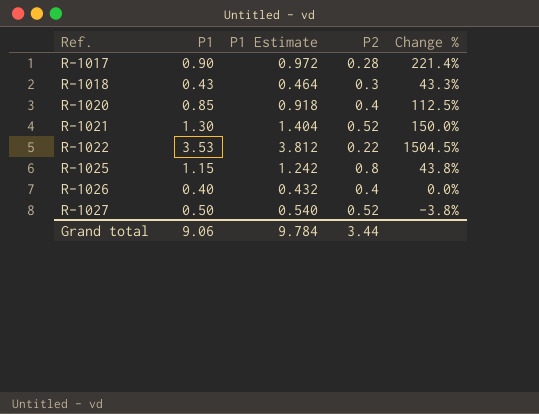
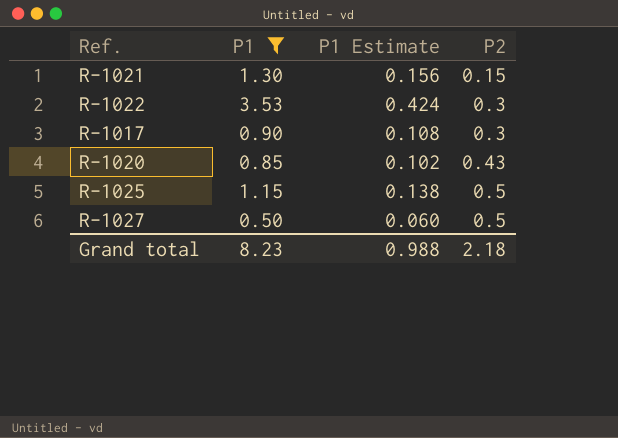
filter: none -> P1 >= 0.50
row order: Ref. ascending -> P2 ascending
column Change % | formula: ([P1] - [P2]) / [P2] -> none
column P1 Estimate | formula: [P1] * 1.08 -> [P1] * 0.12
R-1021 | P2: 0.52 -> 0.15
R-1022 | P2: 0.22 -> 0.3
R-1017 | P2: 0.28 -> 0.3
R-1020 | P2: 0.4 -> 0.43
R-1025 | P2: 0.8 -> 0.5
R-1027 | P2: 0.52 -> 0.5
Grand total | P1: 9.06 -> 8.23
Grand total | P1 Estimate: 9.784 -> 0.988
Grand total | P2: 3.44 -> 2.18

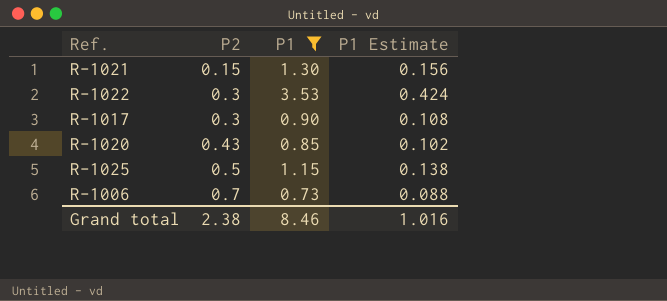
column P2 | position: 4 -> 2
row R-1027: 0.50 | 0.060 | 0.5 -> none
row R-1006: none -> 0.7 | 0.73 | 0.088
Grand total | P2: 2.18 -> 2.38
Grand total | P1: 8.23 -> 8.46
Grand total | P1 Estimate: 0.988 -> 1.016

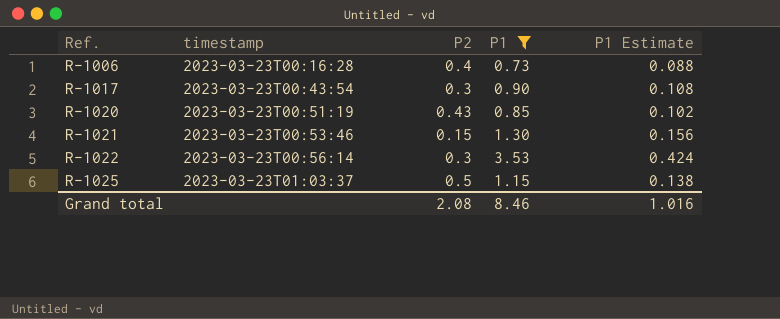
row order: P2 ascending -> Ref. ascending
column timestamp | position: none -> 2
R-1006 | P2: 0.7 -> 0.4
Grand total | P2: 2.38 -> 2.08

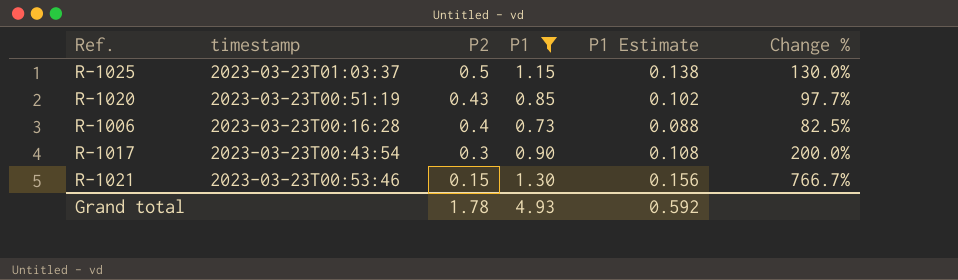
row order: Ref. ascending -> P2 descending
column Change % | formula: none -> ([P1] - [P2]) / [P2]
row R-1022: 2023-03-23T00:56:14 | 0.3 | 3.53 | 0.424 -> none
Grand total | P2: 2.08 -> 1.78
Grand total | P1: 8.46 -> 4.93
Grand total | P1 Estimate: 1.016 -> 0.592

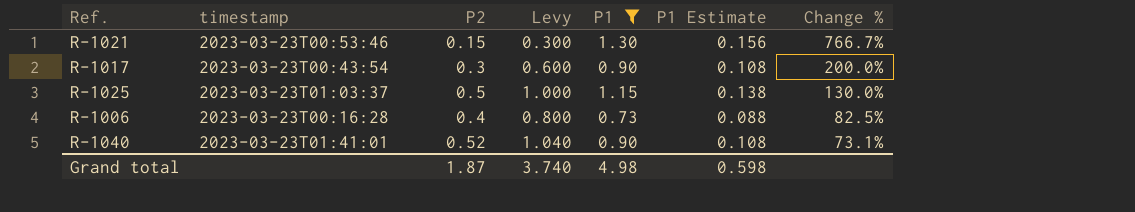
row order: P2 descending -> Change % descending
column Levy | formula: none -> [P2] * 2
row R-1020: 2023-03-23T00:51:19 | 0.43 | 0.85 | 0.102 | 97.7% -> none
row R-1040: none -> 2023-03-23T01:41:01 | 0.52 | 1.040 | 0.90 | 0.108 | 73.1%
Grand total | P2: 1.78 -> 1.87
Grand total | P1: 4.93 -> 4.98
Grand total | P1 Estimate: 0.592 -> 0.598

